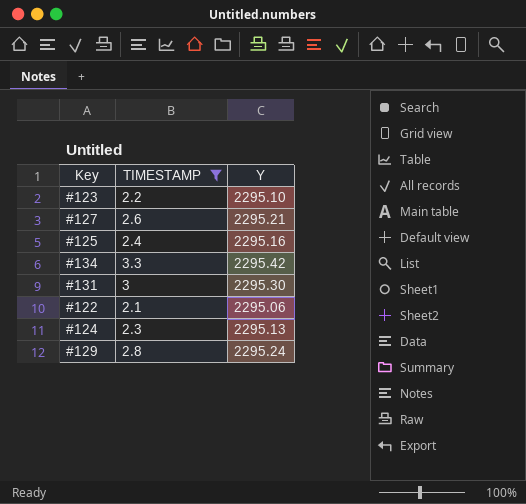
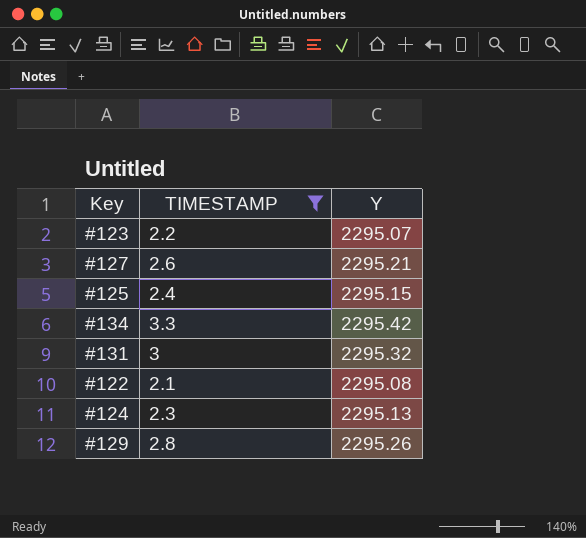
#123 | Y: 2295.10 -> 2295.07
#125 | Y: 2295.16 -> 2295.15
#131 | Y: 2295.30 -> 2295.32
#122 | Y: 2295.06 -> 2295.08
#129 | Y: 2295.24 -> 2295.26

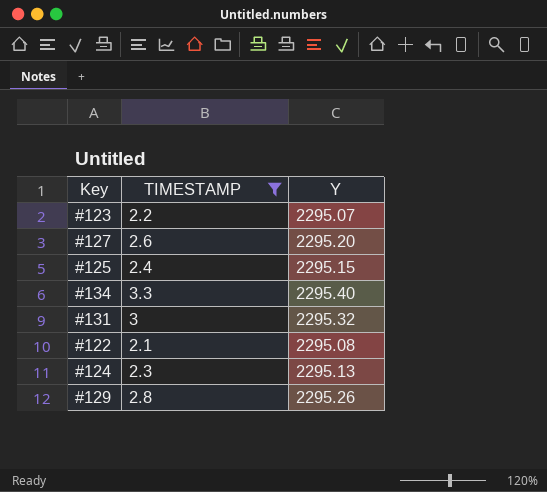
#127 | Y: 2295.21 -> 2295.20
#134 | Y: 2295.42 -> 2295.40

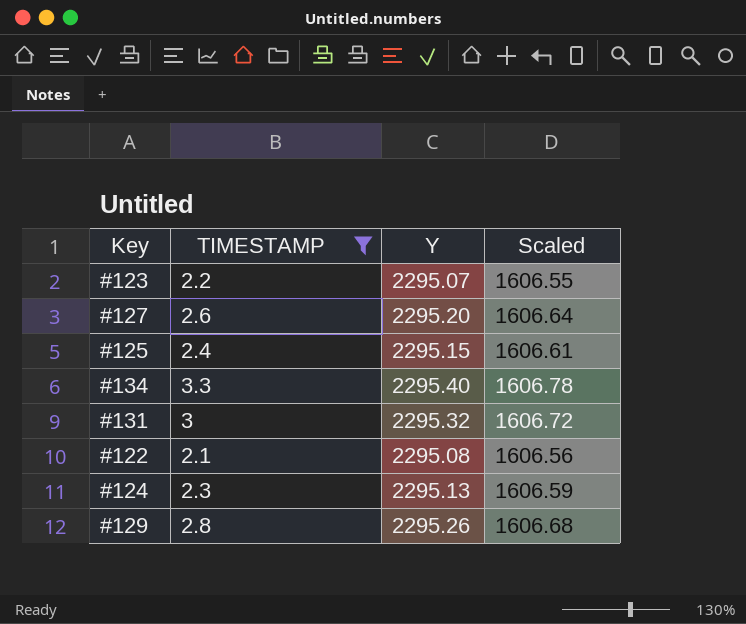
column Scaled | formula: none -> [Y] * 0.7

